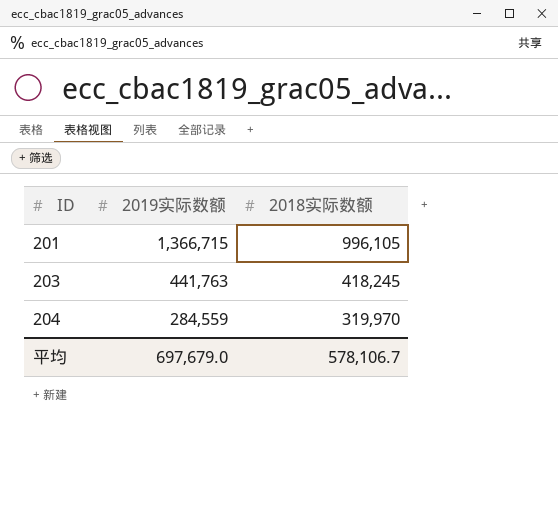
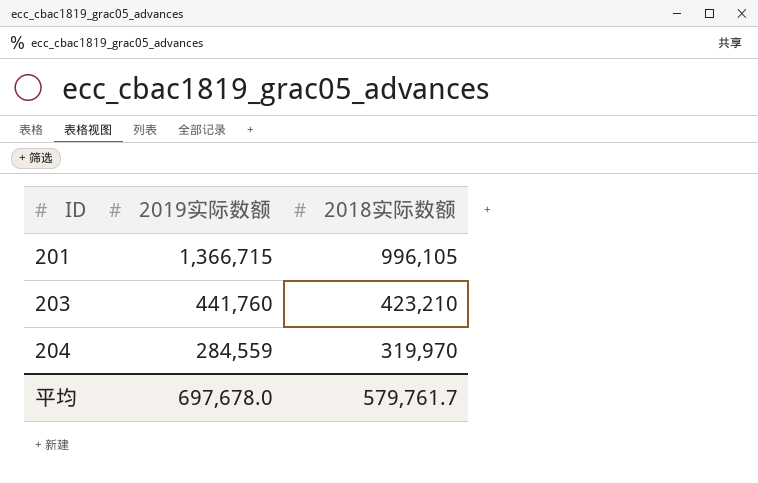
203 | 2019实际数额: 441,763 -> 441,760
203 | 2018实际数额: 418,245 -> 423,210
平均 | 2019实际数额: 697,679.0 -> 697,678.0
平均 | 2018实际数额: 578,106.7 -> 579,761.7

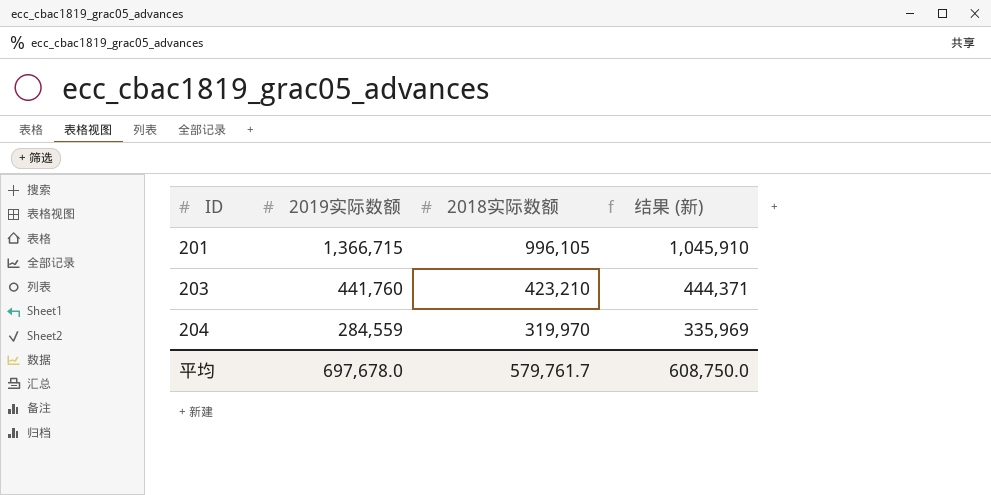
column 结果 (新) | formula: none -> [2018实际数额] * 1.05

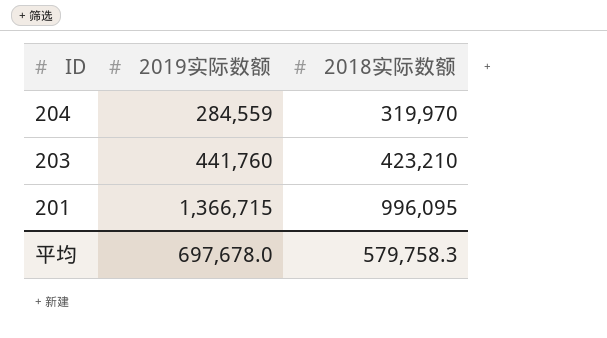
row order: ID ascending -> ID descending
column 结果 (新) | formula: [2018实际数额] * 1.05 -> none
201 | 2018实际数额: 996,105 -> 996,095
平均 | 2018实际数额: 579,761.7 -> 579,758.3

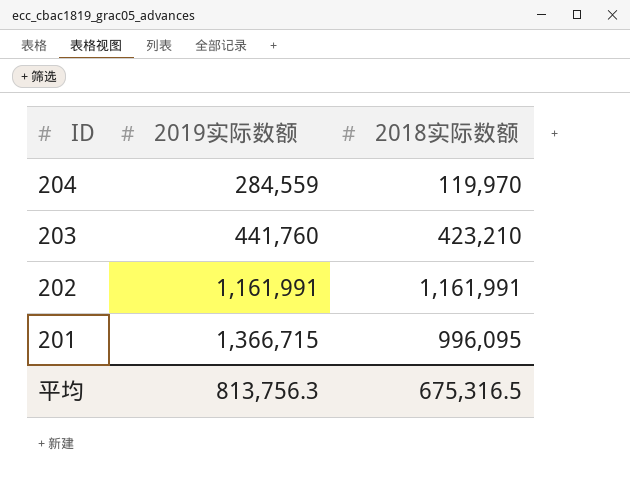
204 | 2018实际数额: 319,970 -> 119,970
row 202: none -> 1,161,991 | 1,161,991
平均 | 2019实际数额: 697,678.0 -> 813,756.3
平均 | 2018实际数额: 579,758.3 -> 675,316.5

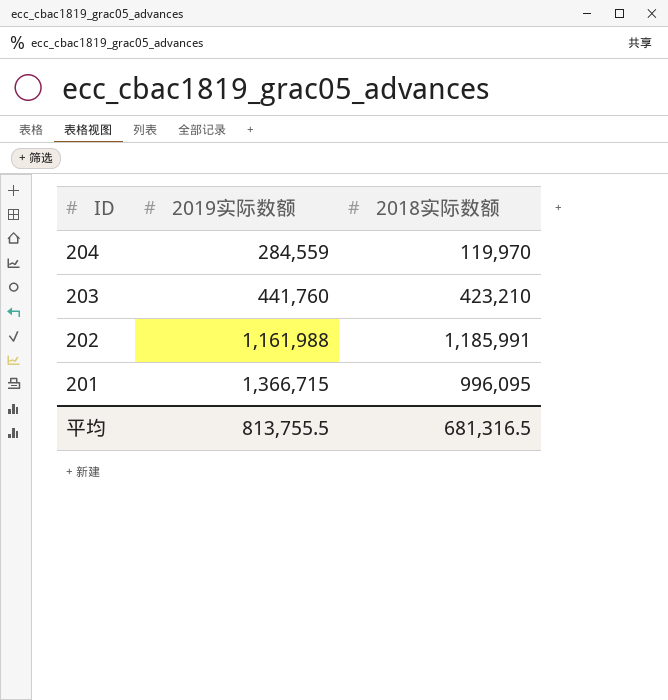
202 | 2019实际数额: 1,161,991 -> 1,161,988
202 | 2018实际数额: 1,161,991 -> 1,185,991
平均 | 2019实际数额: 813,756.3 -> 813,755.5
平均 | 2018实际数额: 675,316.5 -> 681,316.5

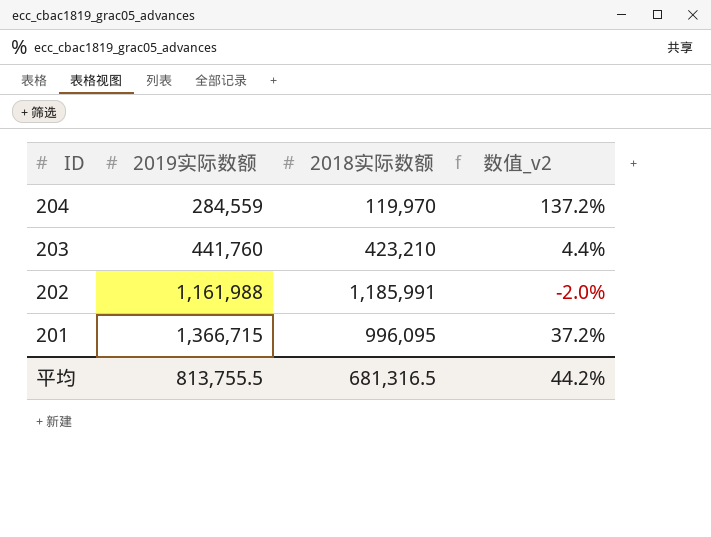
column 数值_v2 | formula: none -> ([2019实际数额] - [2018实际数额]) / [2018实际数额]

